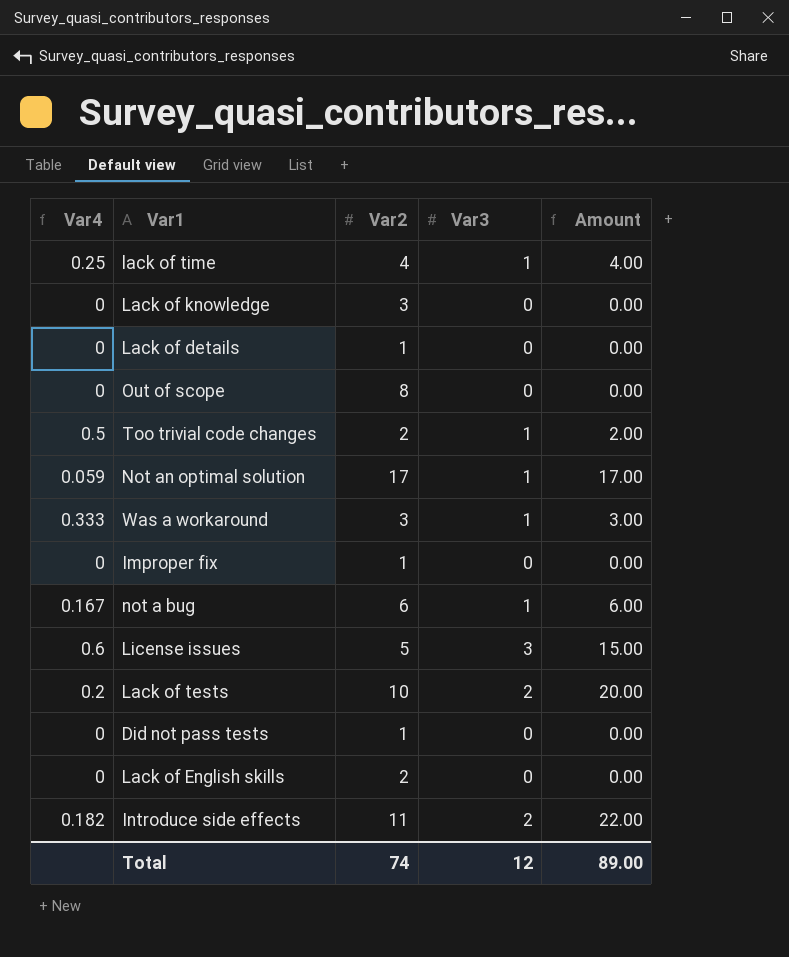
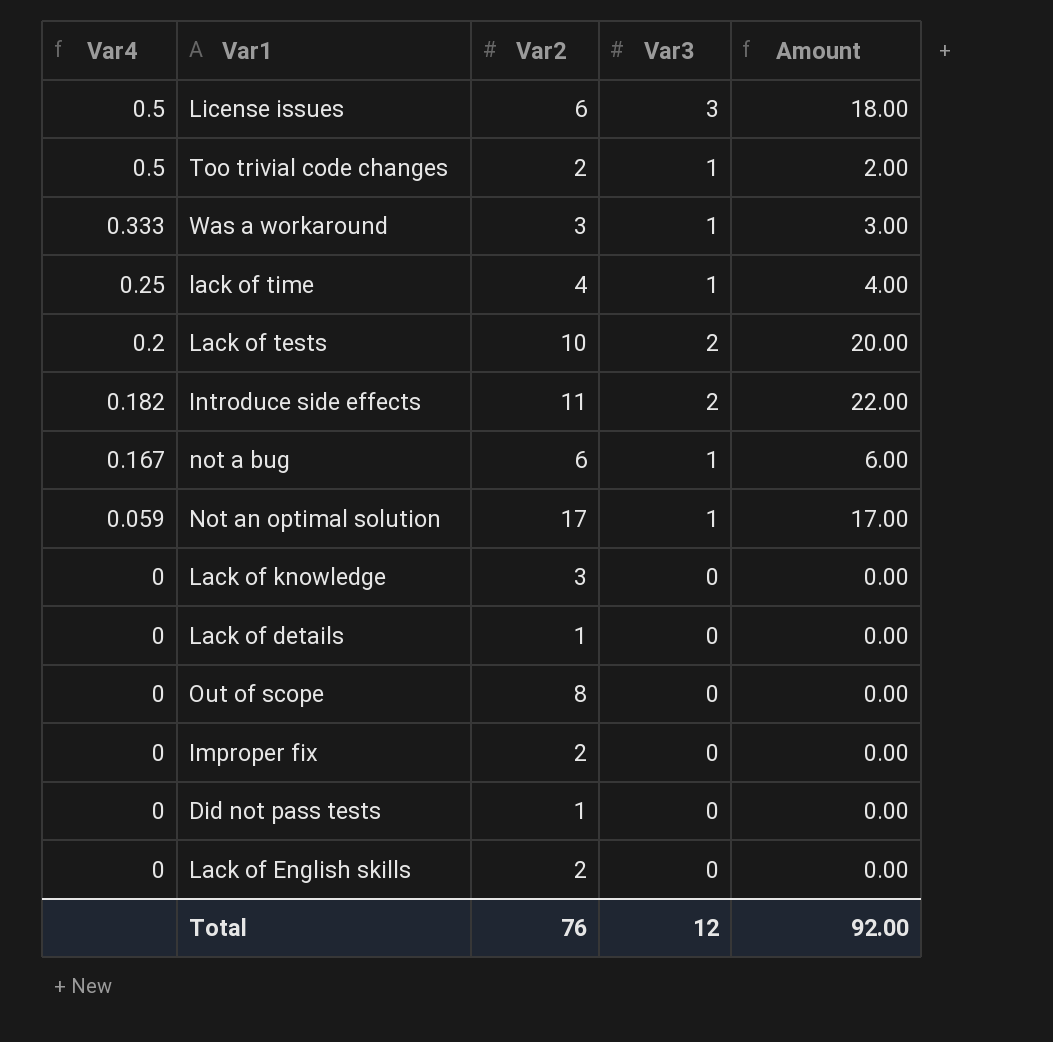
row order: none -> Var4 descending
License issues | Var4: 0.6 -> 0.5
License issues | Var2: 5 -> 6
License issues | Amount: 15.00 -> 18.00
Improper fix | Var2: 1 -> 2
Total | Var2: 74 -> 76
Total | Amount: 89.00 -> 92.00

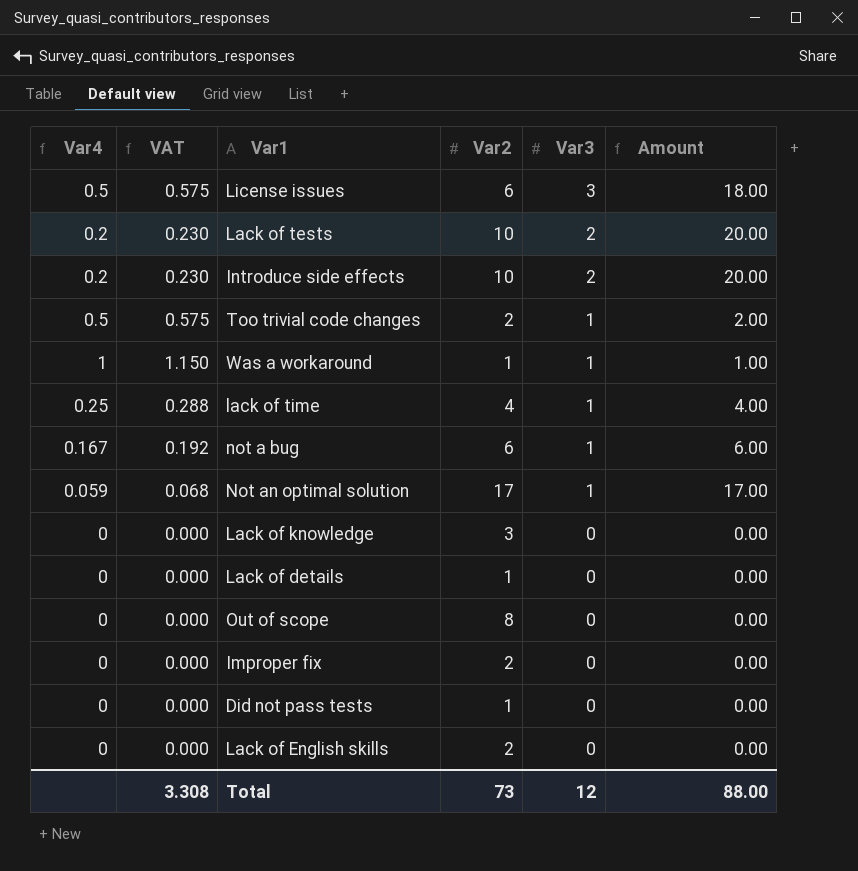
row order: Var4 descending -> Var3 descending
column VAT | formula: none -> [Var4] * 1.15
Introduce side effects | Var4: 0.182 -> 0.2
Introduce side effects | Var2: 11 -> 10
Introduce side effects | Amount: 22.00 -> 20.00
Was a workaround | Var4: 0.333 -> 1
Was a workaround | Var2: 3 -> 1
Was a workaround | Amount: 3.00 -> 1.00
Total | Var2: 76 -> 73
Total | Amount: 92.00 -> 88.00

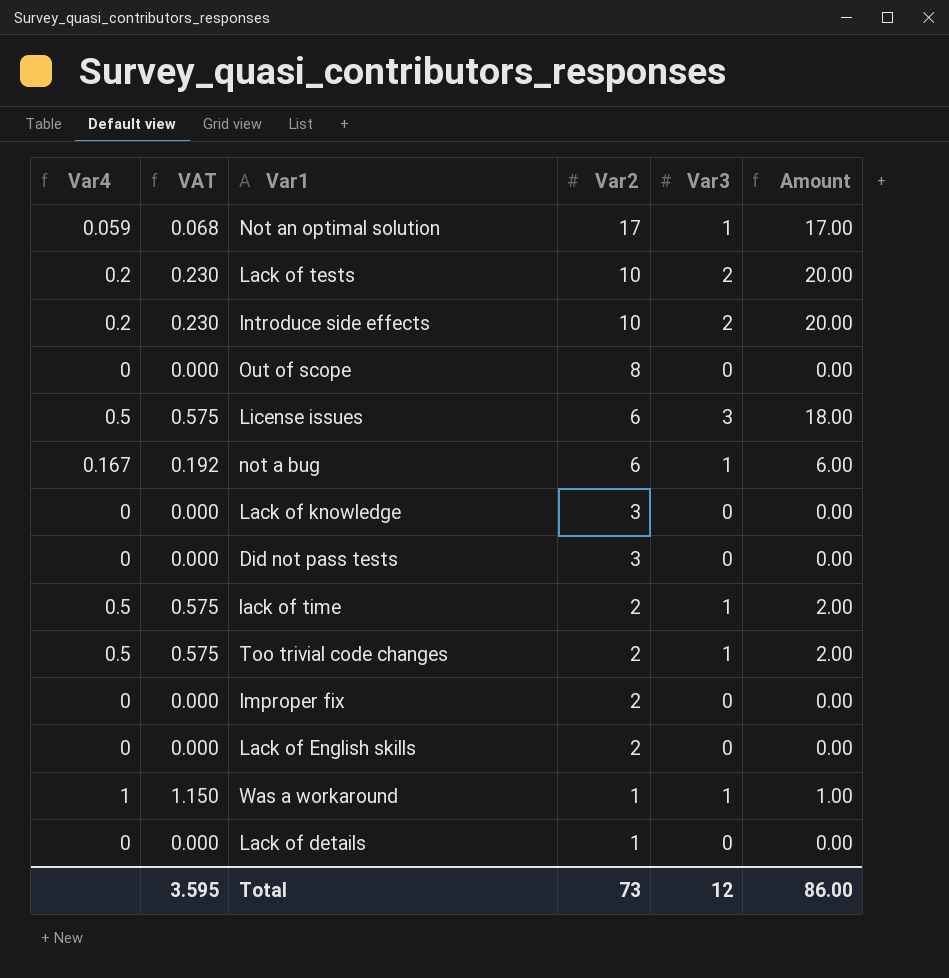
row order: Var3 descending -> Var2 descending
Did not pass tests | Var2: 1 -> 3
lack of time | Var4: 0.25 -> 0.5
lack of time | VAT: 0.288 -> 0.575
lack of time | Var2: 4 -> 2
lack of time | Amount: 4.00 -> 2.00
Total | VAT: 3.308 -> 3.595
Total | Amount: 88.00 -> 86.00

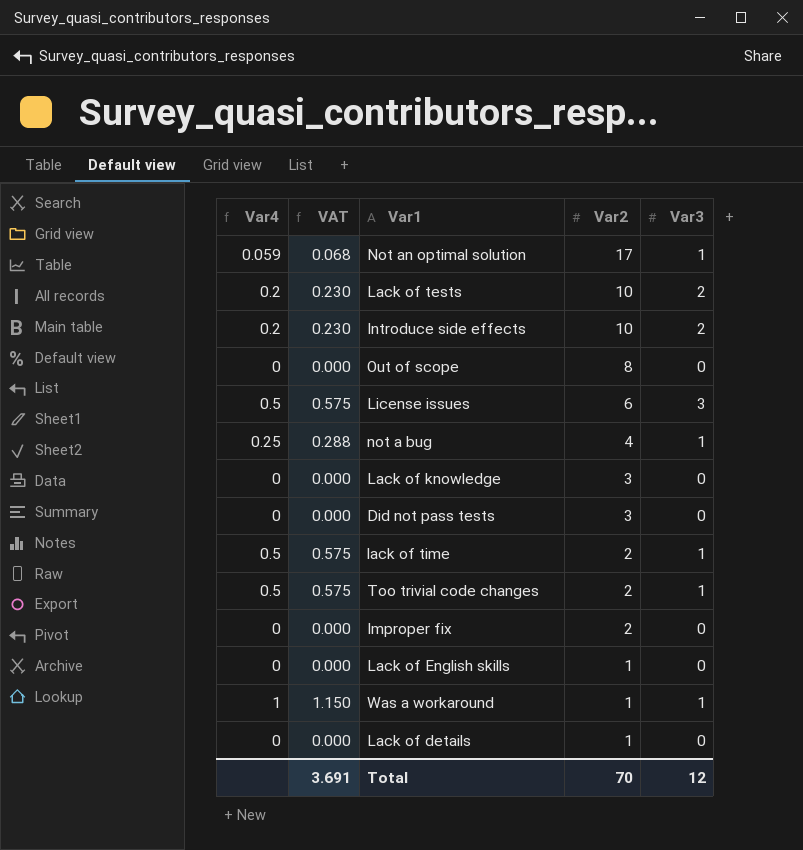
column Amount | formula: [Var2] * [Var3] -> none
not a bug | Var4: 0.167 -> 0.25
not a bug | VAT: 0.192 -> 0.288
not a bug | Var2: 6 -> 4
Lack of English skills | Var2: 2 -> 1
Total | VAT: 3.595 -> 3.691
Total | Var2: 73 -> 70

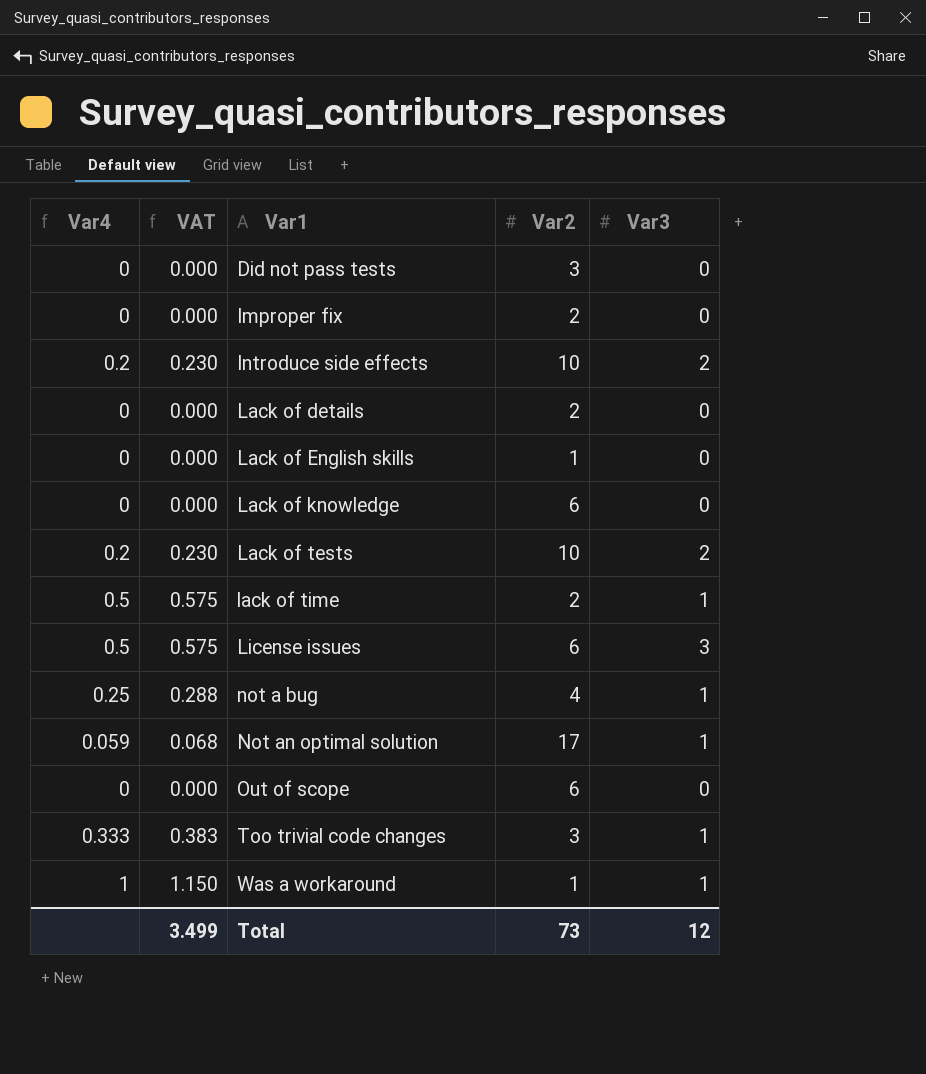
row order: Var2 descending -> Var1 ascending
Lack of details | Var2: 1 -> 2
Lack of knowledge | Var2: 3 -> 6
Out of scope | Var2: 8 -> 6
Too trivial code changes | Var4: 0.5 -> 0.333
Too trivial code changes | VAT: 0.575 -> 0.383
Too trivial code changes | Var2: 2 -> 3
Total | VAT: 3.691 -> 3.499
Total | Var2: 70 -> 73

